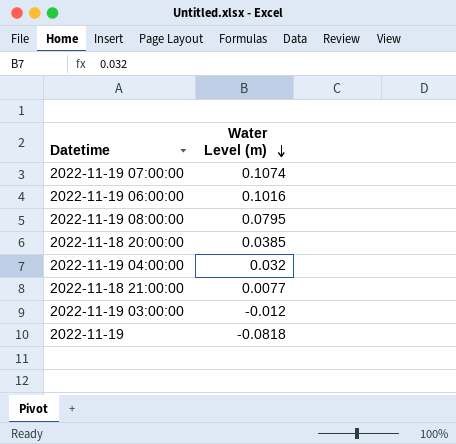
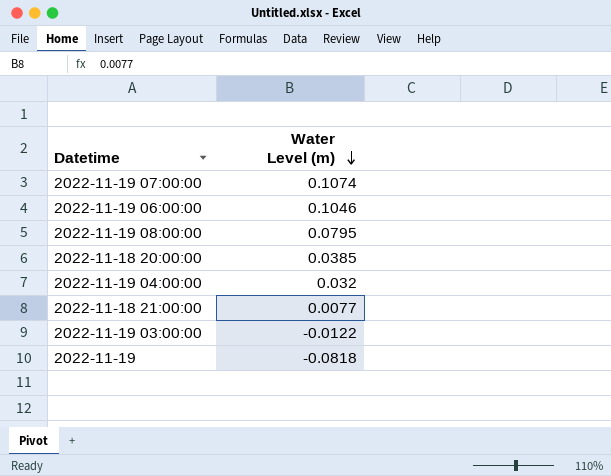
2022-11-19 06:00:00 | Water Level (m): 0.1016 -> 0.1046
2022-11-19 03:00:00 | Water Level (m): -0.012 -> -0.0122

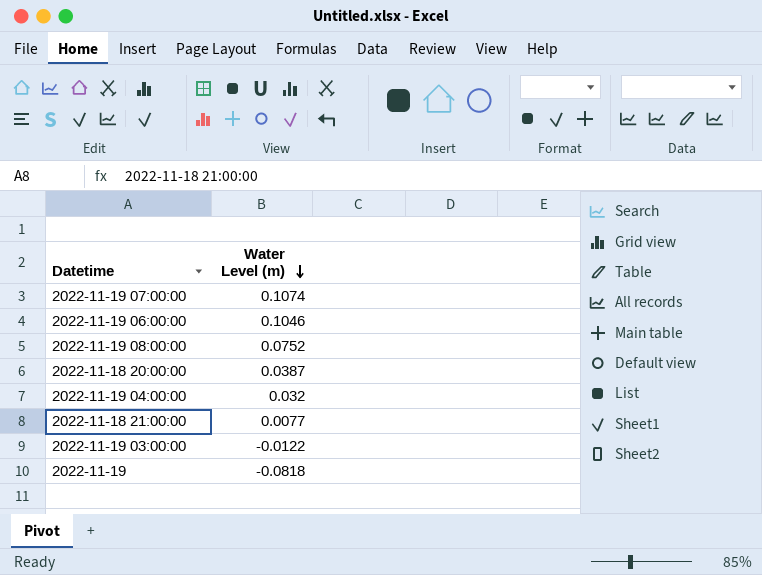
2022-11-19 08:00:00 | Water Level (m): 0.0795 -> 0.0752
2022-11-18 20:00:00 | Water Level (m): 0.0385 -> 0.0387

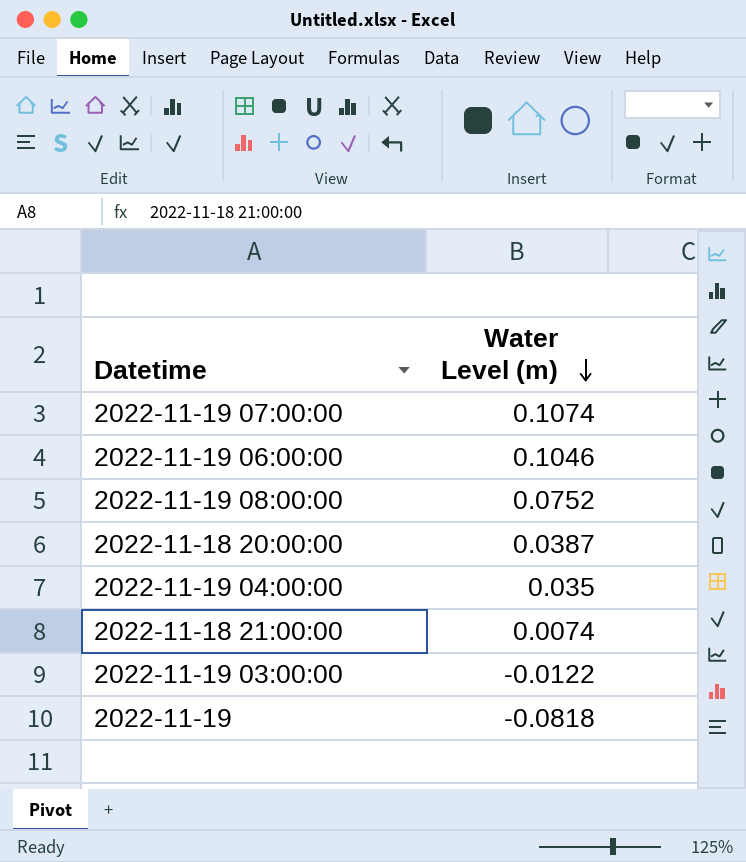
2022-11-19 04:00:00 | Water Level (m): 0.032 -> 0.035
2022-11-18 21:00:00 | Water Level (m): 0.0077 -> 0.0074

